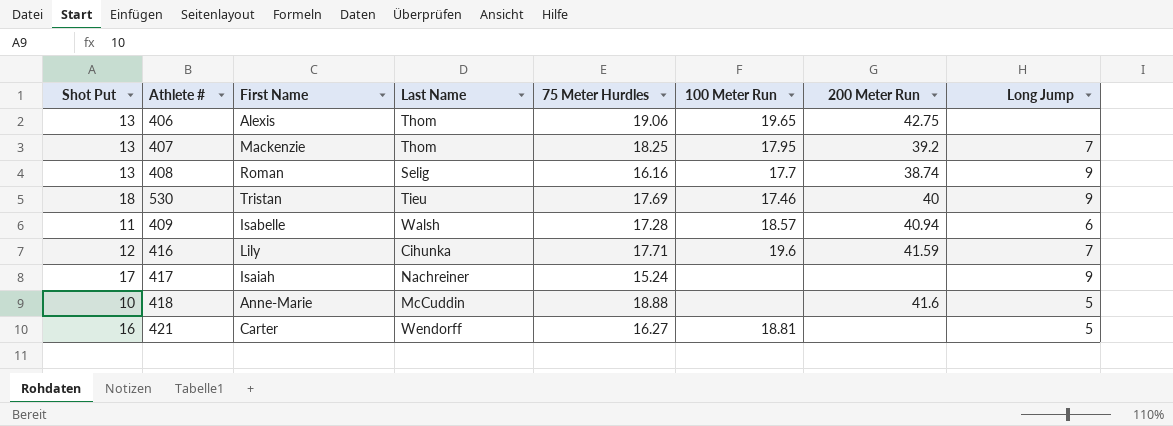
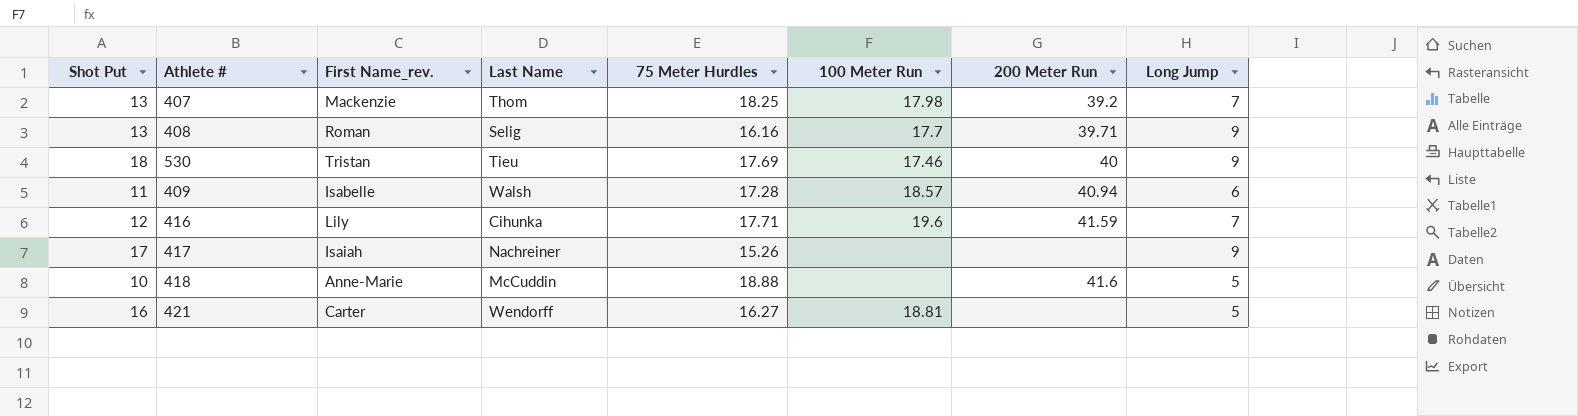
column name: First Name -> First Name_rev.
row 406: 13 | Alexis | Thom | 19.06 | 19.65 | 42.75 | none -> none
407 | 100 Meter Run: 17.95 -> 17.98
408 | 200 Meter Run: 38.74 -> 39.71
417 | 75 Meter Hurdles: 15.24 -> 15.26

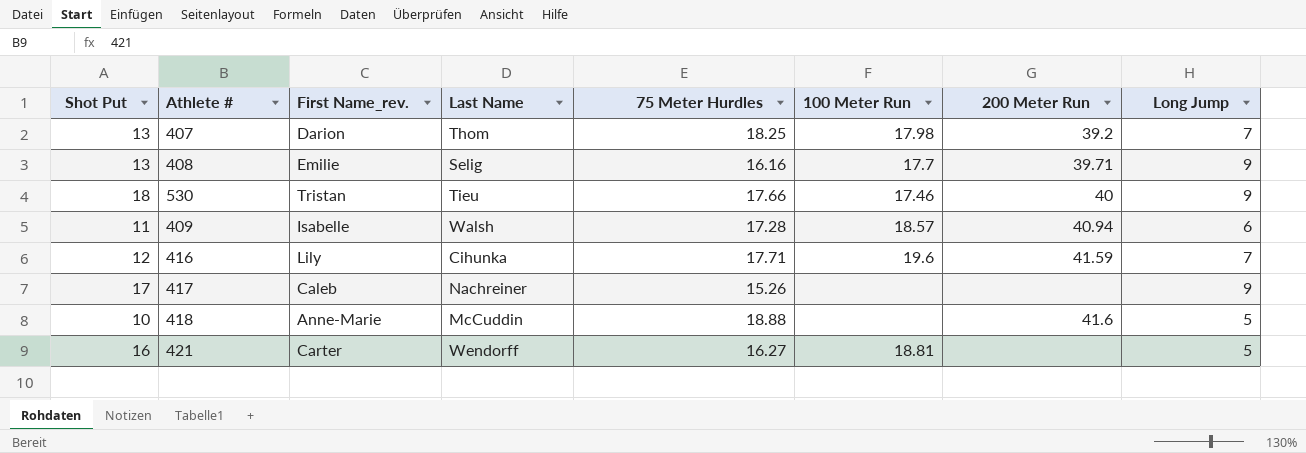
407 | First Name_rev.: Mackenzie -> Darion
408 | First Name_rev.: Roman -> Emilie
530 | 75 Meter Hurdles: 17.69 -> 17.66
417 | First Name_rev.: Isaiah -> Caleb

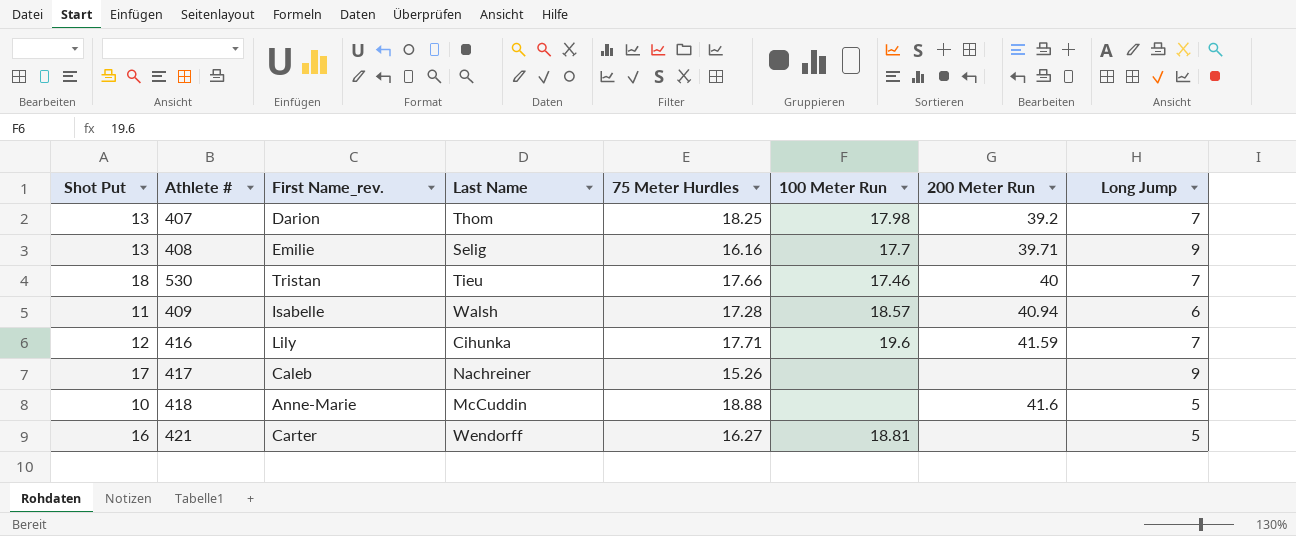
530 | Long Jump: 9 -> 7

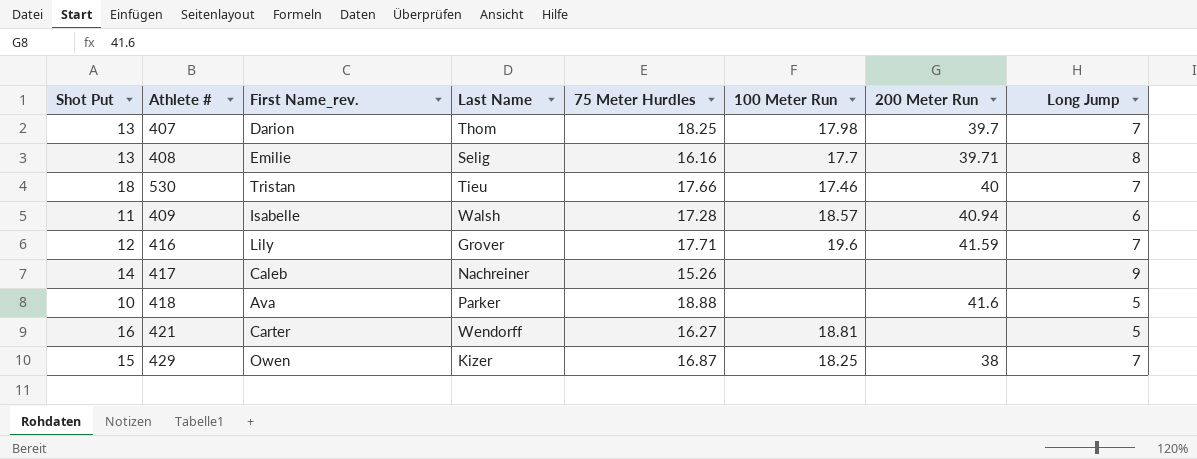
407 | 200 Meter Run: 39.2 -> 39.7
408 | Long Jump: 9 -> 8
416 | Last Name: Cihunka -> Grover
417 | Shot Put: 17 -> 14
418 | First Name_rev.: Anne-Marie -> Ava
418 | Last Name: McCuddin -> Parker
row 429: none -> 15 | Owen | Kizer | 16.87 | 18.25 | 38 | 7

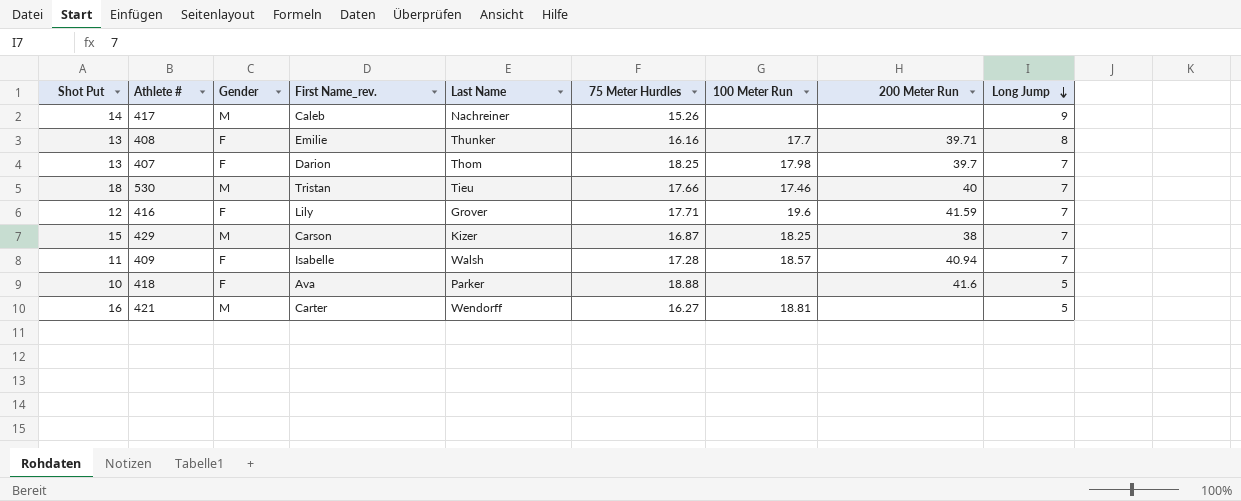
row order: none -> Long Jump descending
column Gender | position: none -> 3
408 | Last Name: Selig -> Thunker
429 | First Name_rev.: Owen -> Carson
409 | Long Jump: 6 -> 7

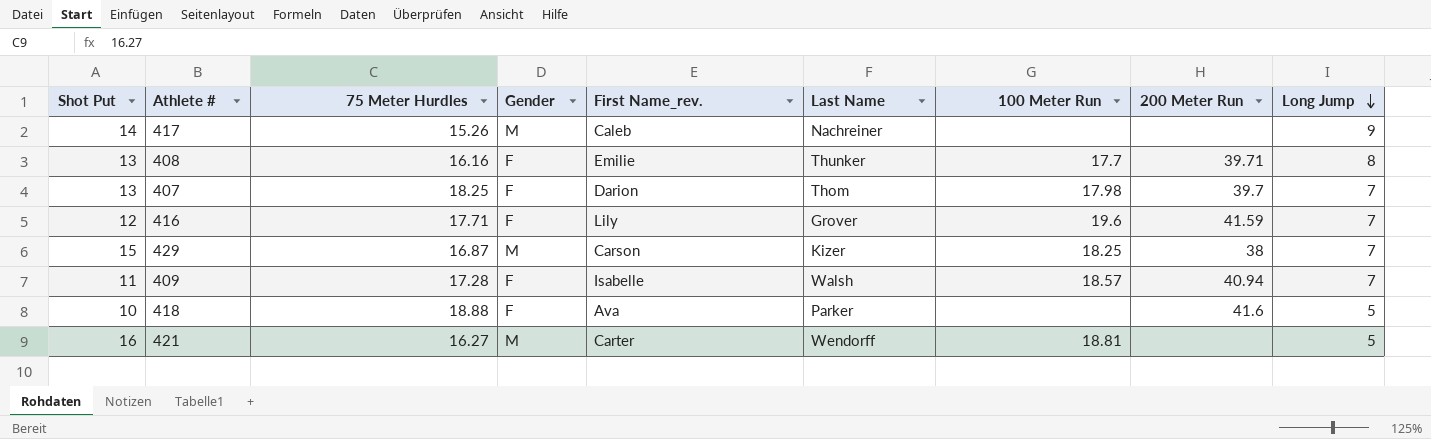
column 75 Meter Hurdles | position: 6 -> 3
row 530: 18 | M | Tristan | Tieu | 17.66 | 17.46 | 40 | 7 -> none

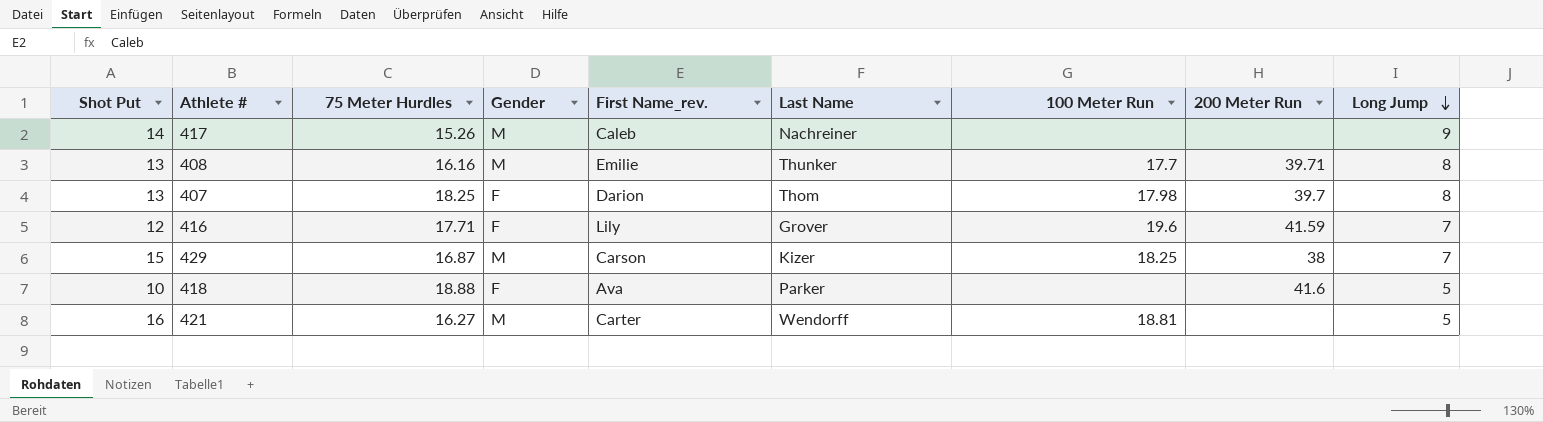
row 409: 11 | 17.28 | F | Isabelle | Walsh | 18.57 | 40.94 | 7 -> none
408 | Gender: F -> M
407 | Long Jump: 7 -> 8

